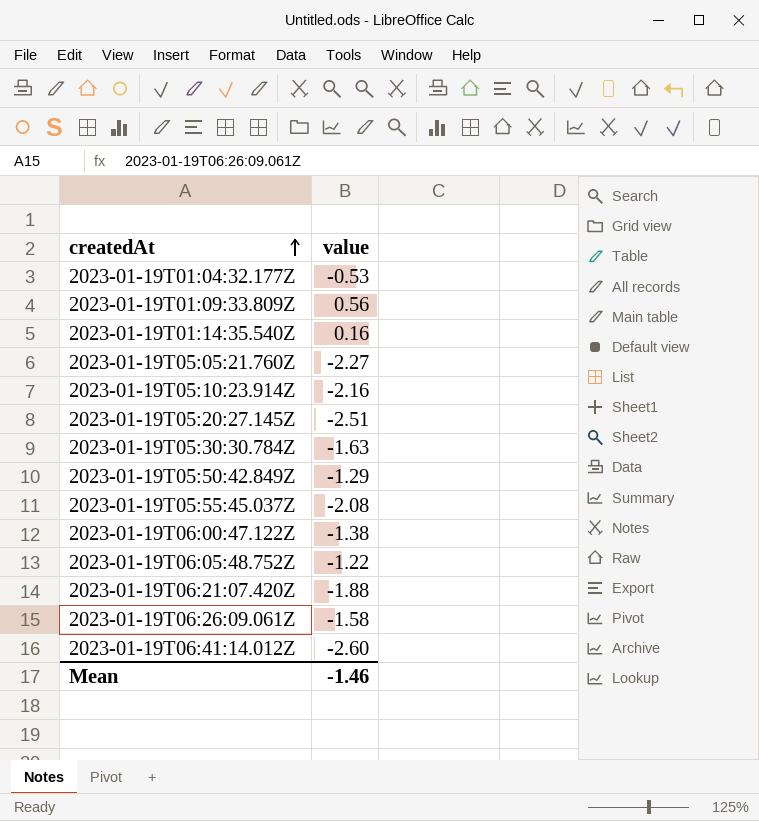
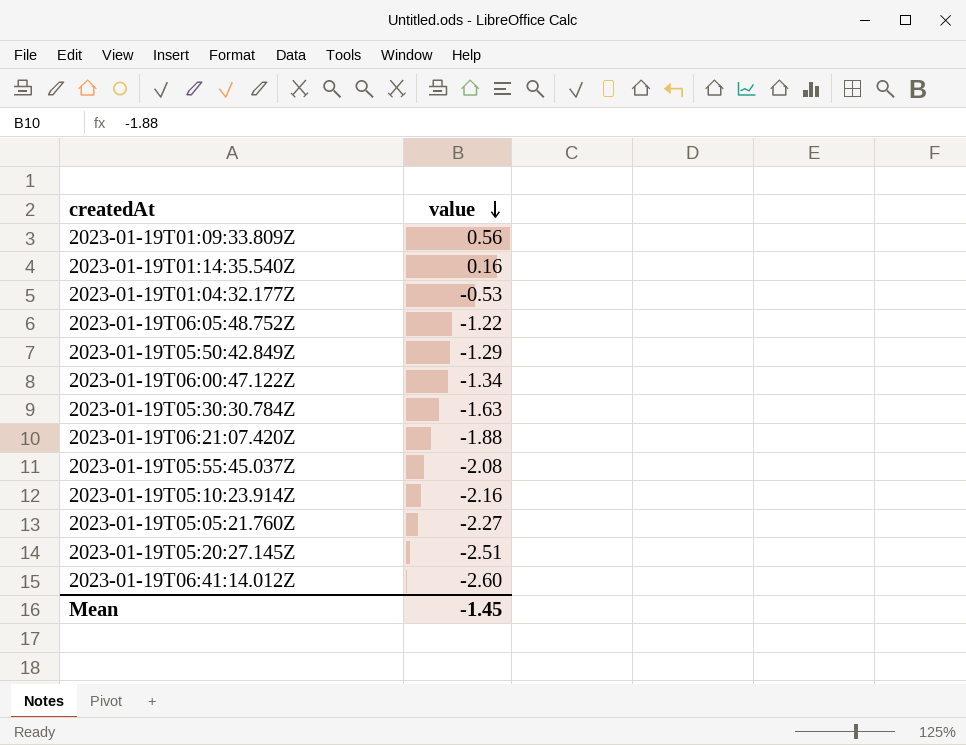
row order: createdAt ascending -> value descending
row 2023-01-19T06:26:09.061Z: -1.58 -> none
2023-01-19T06:00:47.122Z | value: -1.38 -> -1.34
Mean | value: -1.46 -> -1.45

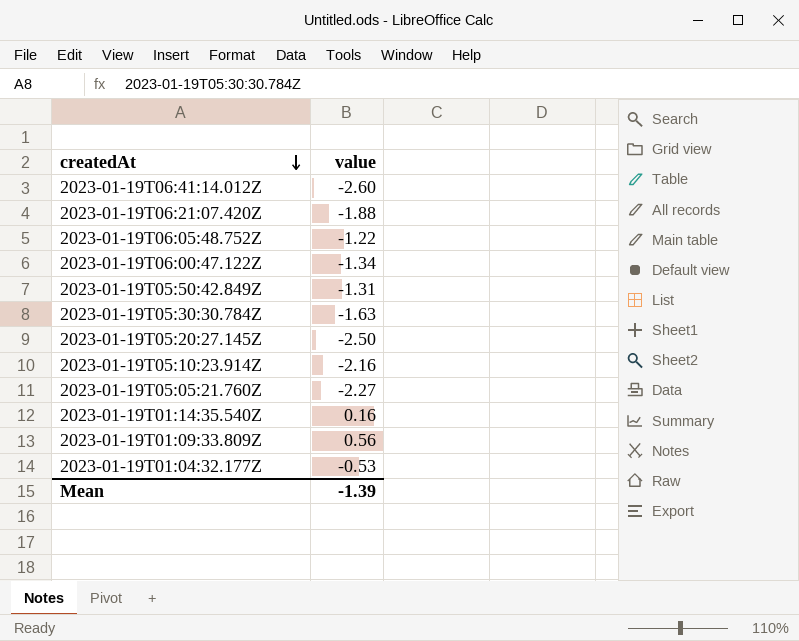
row order: value descending -> createdAt descending
row 2023-01-19T05:55:45.037Z: -2.08 -> none
2023-01-19T05:50:42.849Z | value: -1.29 -> -1.31
2023-01-19T05:20:27.145Z | value: -2.51 -> -2.50
Mean | value: -1.45 -> -1.39

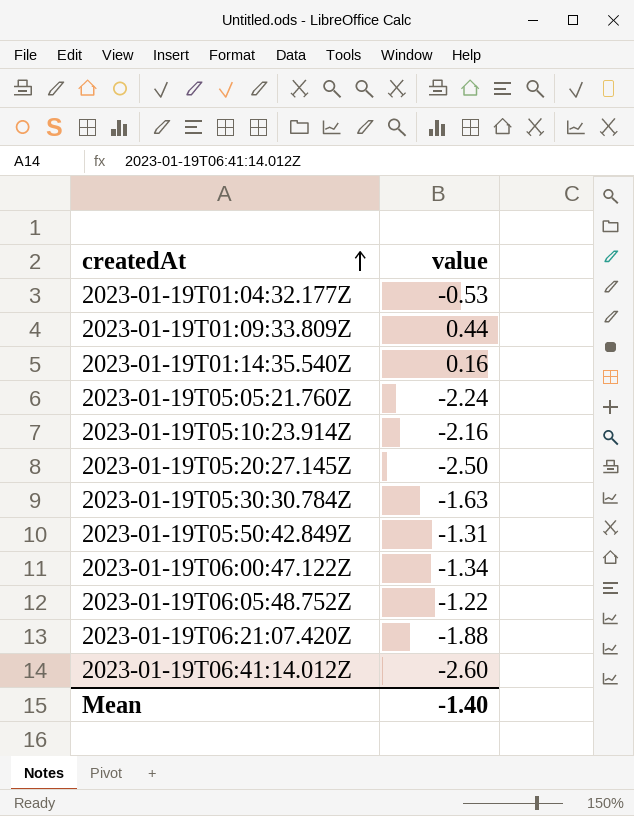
row order: createdAt descending -> createdAt ascending
2023-01-19T01:09:33.809Z | value: 0.56 -> 0.44
2023-01-19T05:05:21.760Z | value: -2.27 -> -2.24
Mean | value: -1.39 -> -1.40

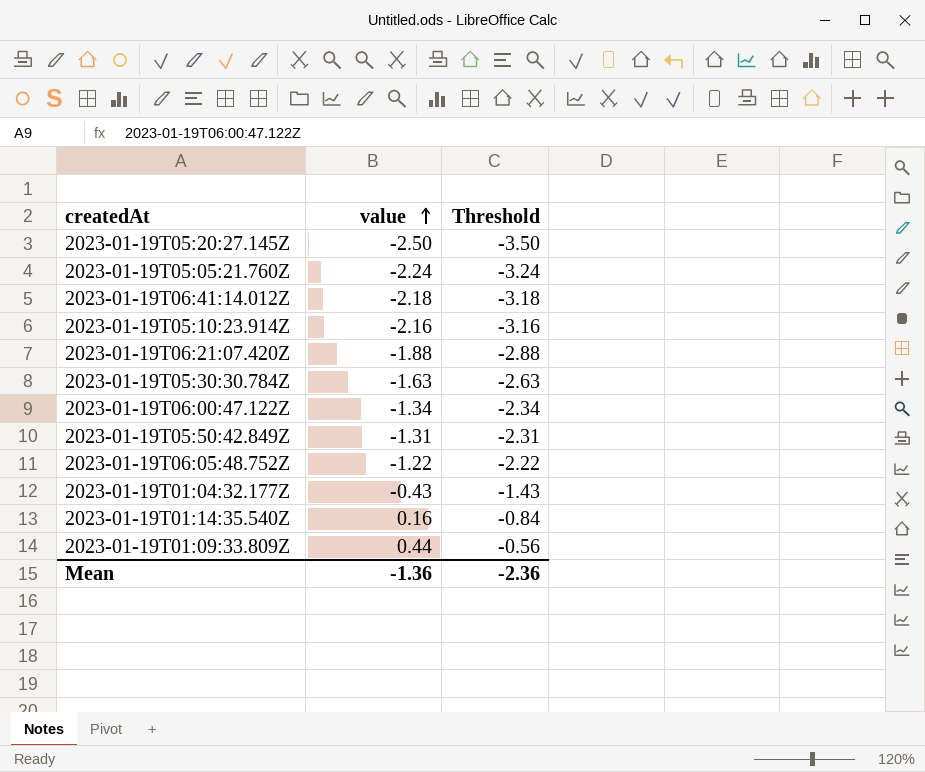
row order: createdAt ascending -> value ascending
column Threshold | formula: none -> [value] - 1
2023-01-19T06:41:14.012Z | value: -2.60 -> -2.18
2023-01-19T01:04:32.177Z | value: -0.53 -> -0.43
Mean | value: -1.40 -> -1.36

